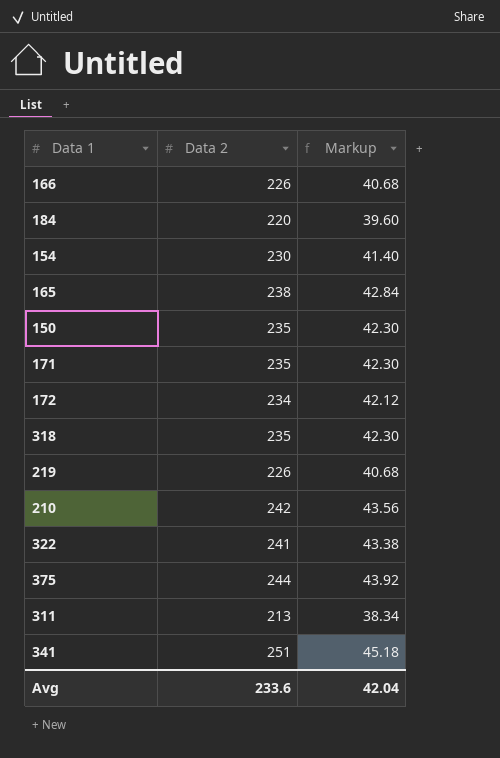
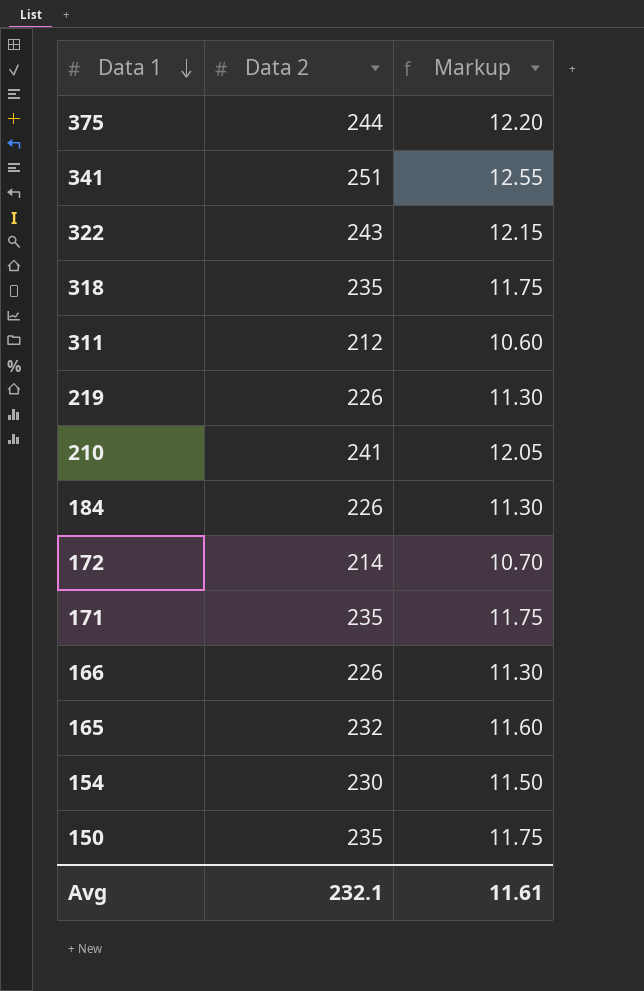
row order: none -> Data 1 descending
column Markup | formula: [Data 2] * 0.18 -> [Data 2] * 0.05
322 | Data 2: 241 -> 243
311 | Data 2: 213 -> 212
210 | Data 2: 242 -> 241
184 | Data 2: 220 -> 226
172 | Data 2: 234 -> 214
165 | Data 2: 238 -> 232
Avg | Data 2: 233.6 -> 232.1
Avg | Markup: 42.04 -> 11.61

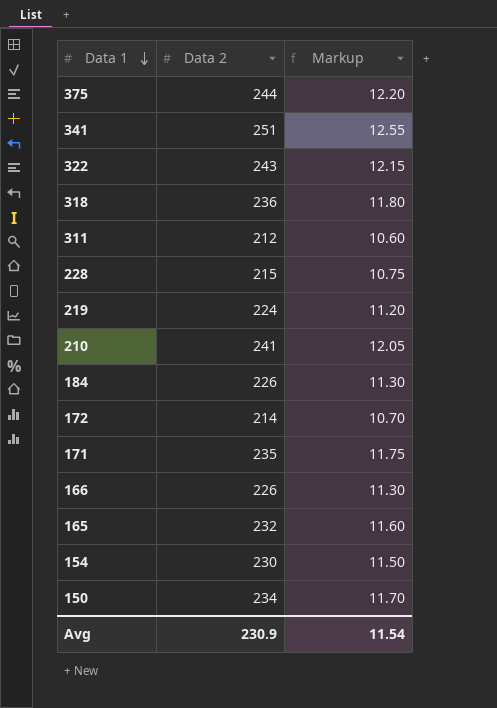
318 | Data 2: 235 -> 236
318 | Markup: 11.75 -> 11.80
row 228: none -> 215 | 10.75
219 | Data 2: 226 -> 224
219 | Markup: 11.30 -> 11.20
150 | Data 2: 235 -> 234
150 | Markup: 11.75 -> 11.70
Avg | Data 2: 232.1 -> 230.9
Avg | Markup: 11.61 -> 11.54

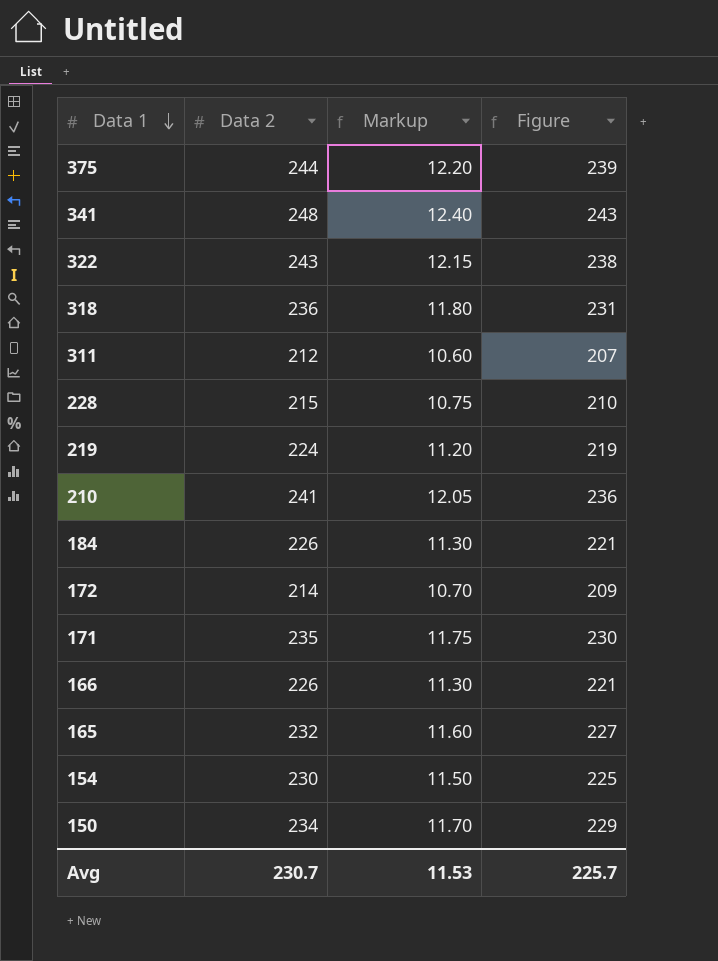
column Figure | formula: none -> [Data 2] - 5
341 | Data 2: 251 -> 248
341 | Markup: 12.55 -> 12.40
Avg | Data 2: 230.9 -> 230.7
Avg | Markup: 11.54 -> 11.53

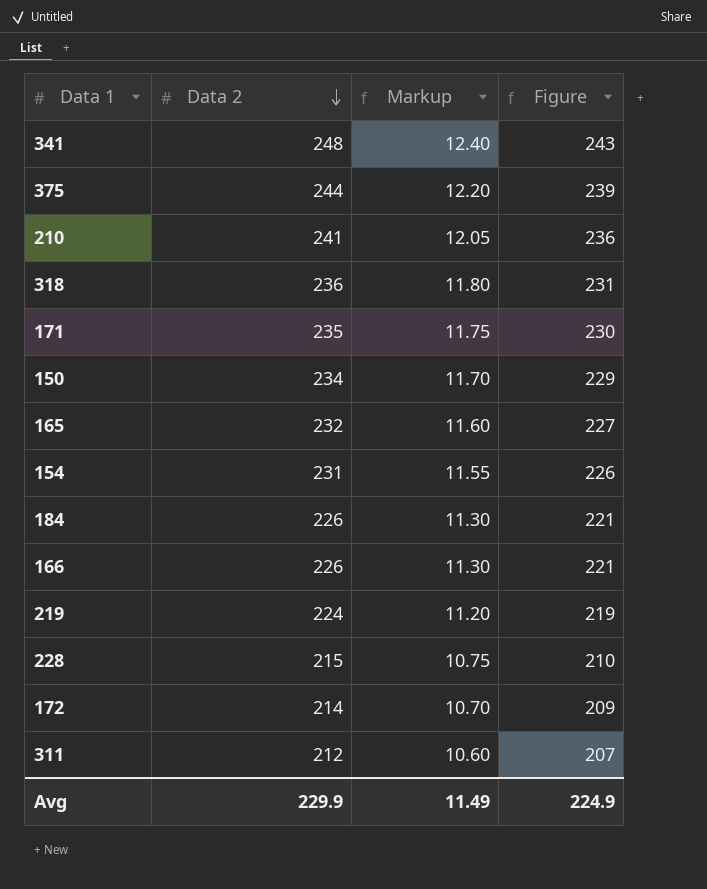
row order: Data 1 descending -> Data 2 descending
row 322: 243 | 12.15 | 238 -> none
154 | Data 2: 230 -> 231
154 | Markup: 11.50 -> 11.55
154 | Figure: 225 -> 226
Avg | Data 2: 230.7 -> 229.9
Avg | Markup: 11.53 -> 11.49
Avg | Figure: 225.7 -> 224.9

